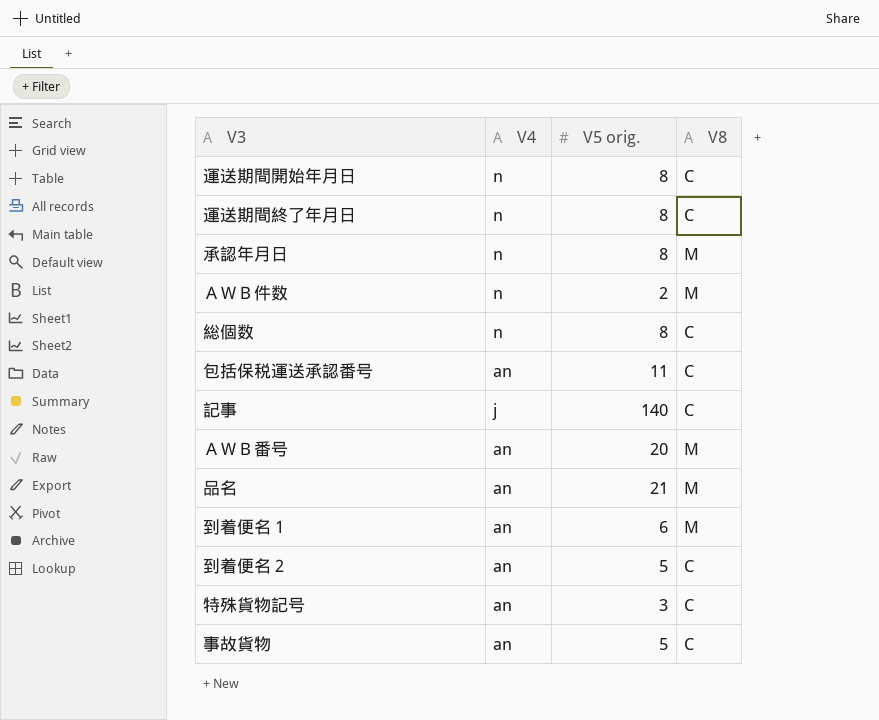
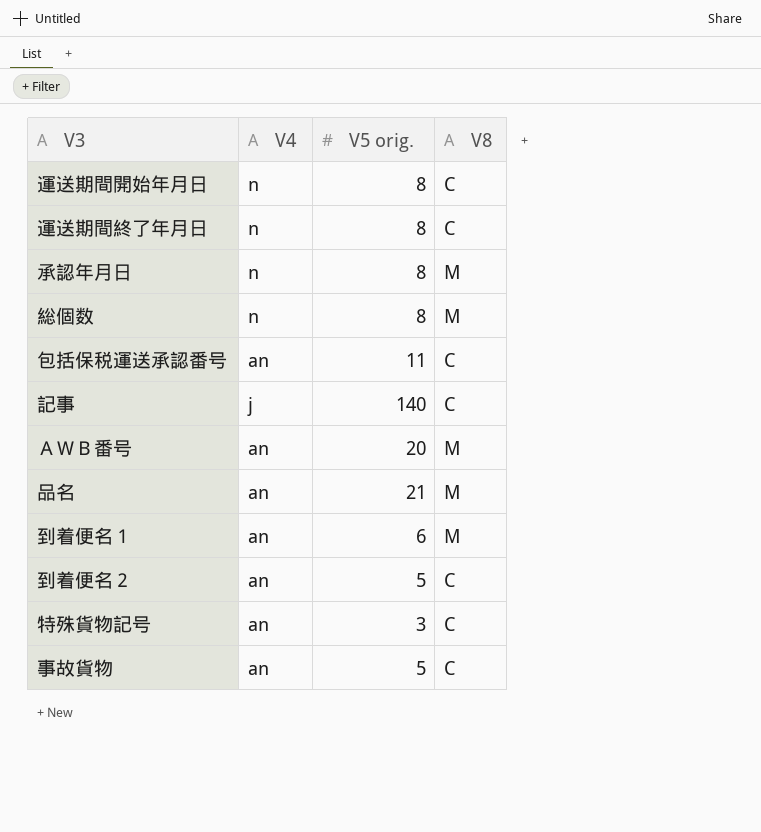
row ＡＷＢ件数: n | 2 | M -> none
総個数 | V8: C -> M

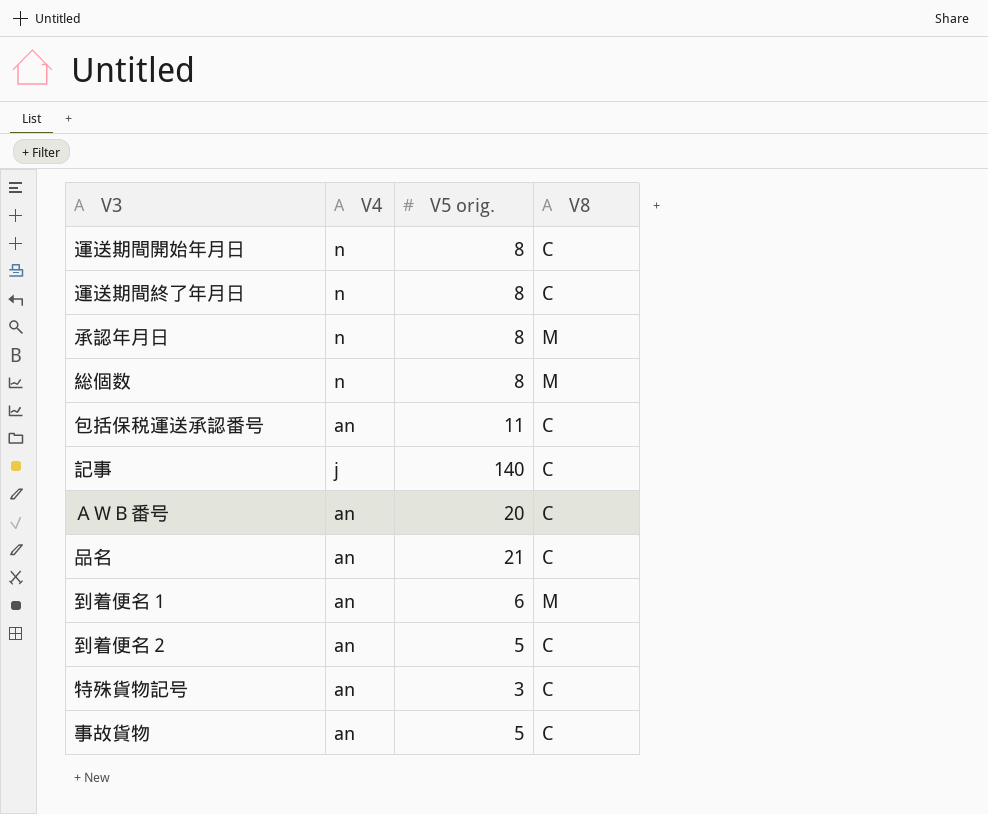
ＡＷＢ番号 | V8: M -> C
品名 | V8: M -> C

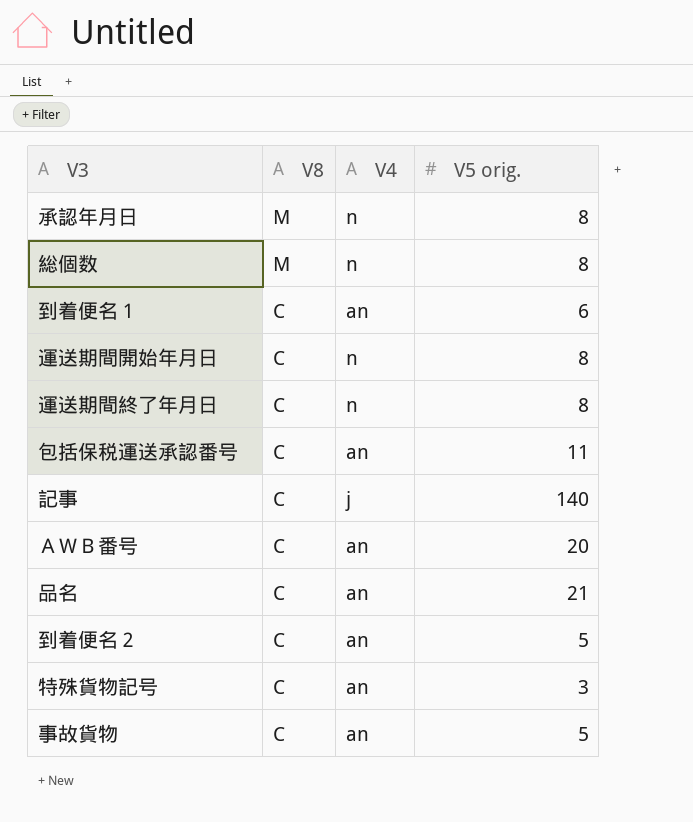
row order: none -> V8 descending
column V8 | position: 4 -> 2
到着便名１ | V8: M -> C

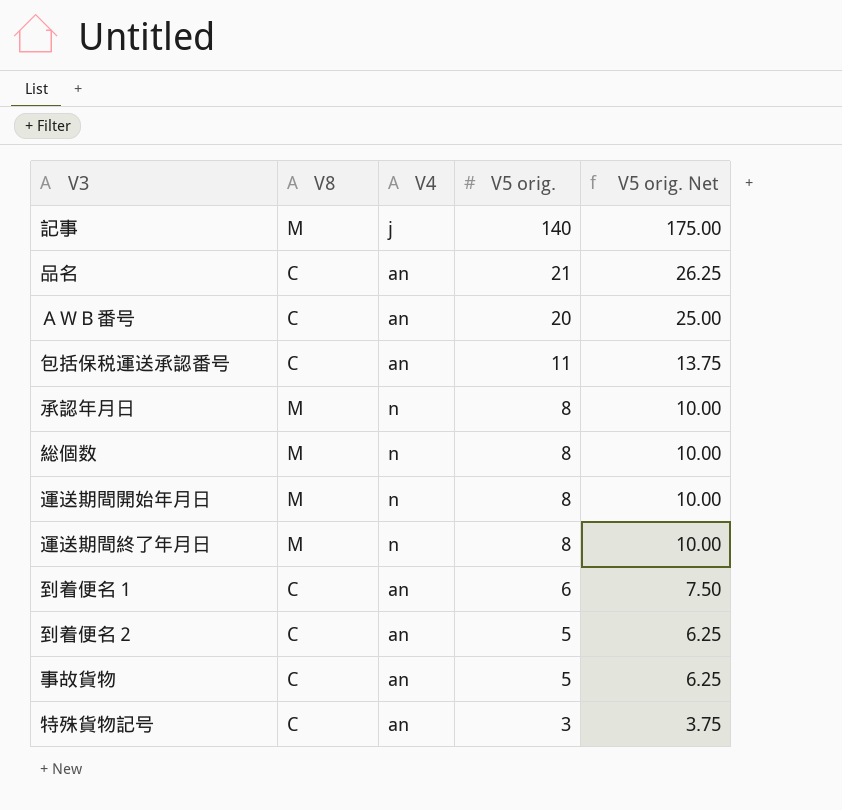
row order: V8 descending -> V5 orig. descending
column V5 orig. Net | formula: none -> [V5 orig.] * 1.25
記事 | V8: C -> M
運送期間開始年月日 | V8: C -> M
運送期間終了年月日 | V8: C -> M

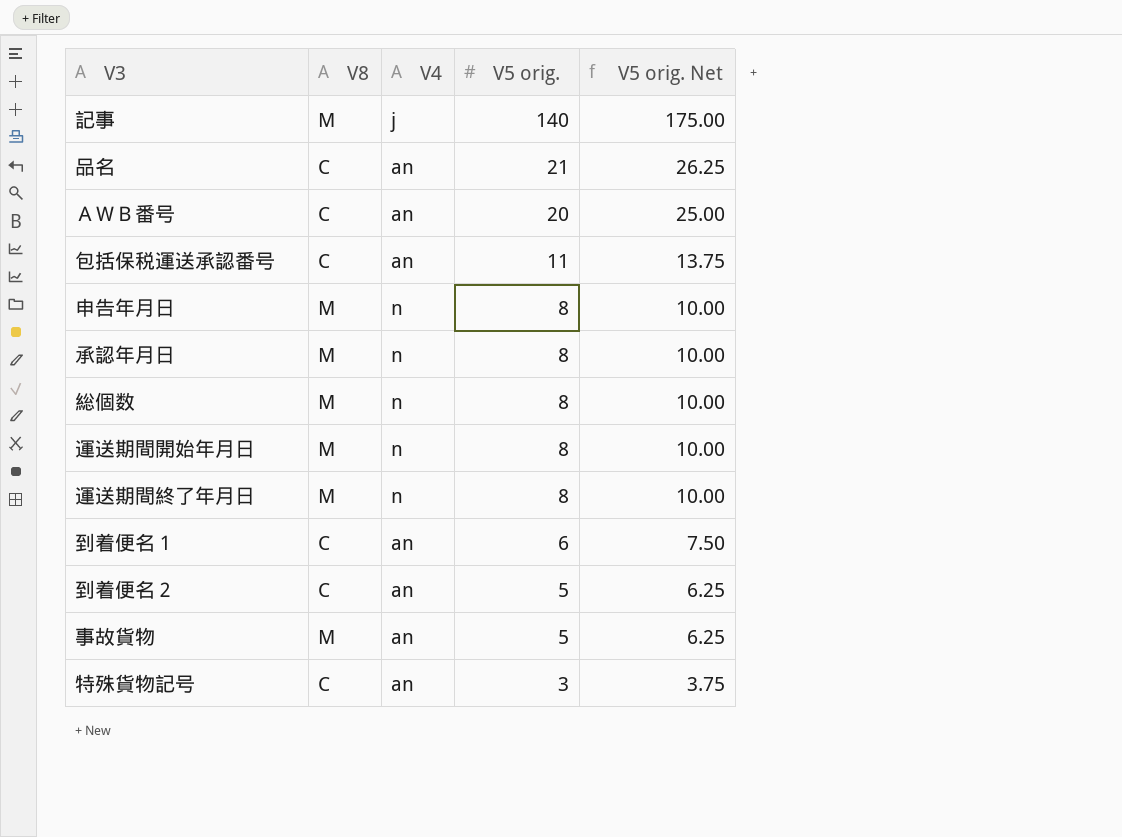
row 申告年月日: none -> M | n | 8 | 10.00
事故貨物 | V8: C -> M

